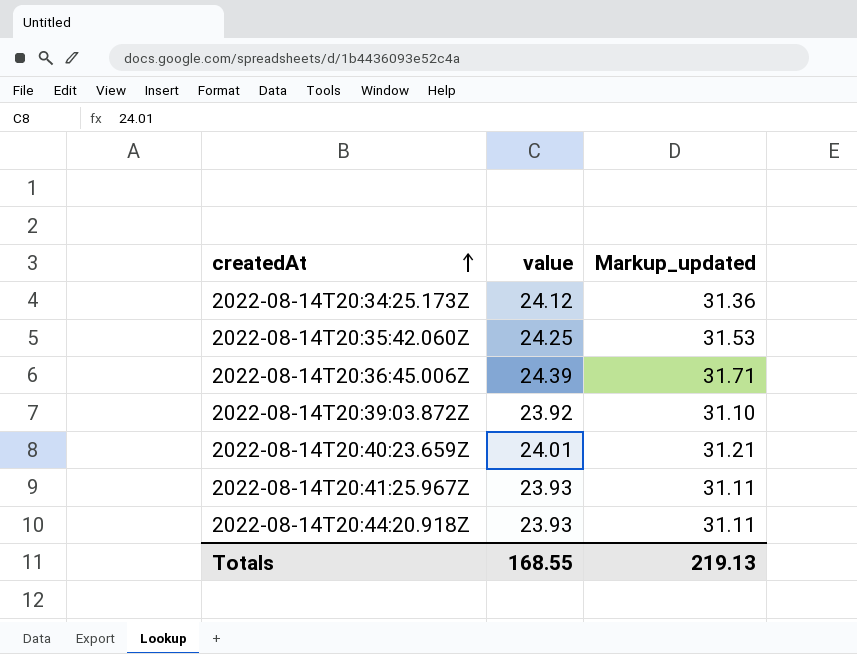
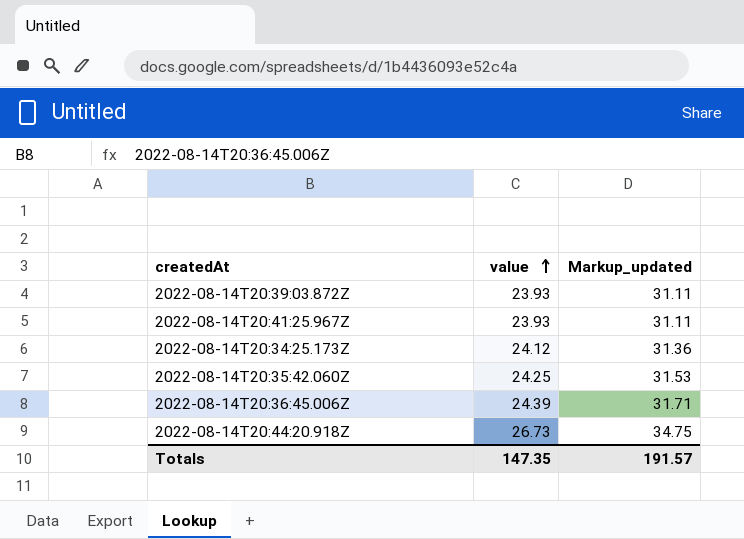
row order: createdAt ascending -> value ascending
row 2022-08-14T20:40:23.659Z: 24.01 | 31.21 -> none
2022-08-14T20:39:03.872Z | value: 23.92 -> 23.93
2022-08-14T20:39:03.872Z | Markup_updated: 31.10 -> 31.11
2022-08-14T20:44:20.918Z | value: 23.93 -> 26.73
2022-08-14T20:44:20.918Z | Markup_updated: 31.11 -> 34.75
Totals | value: 168.55 -> 147.35
Totals | Markup_updated: 219.13 -> 191.57

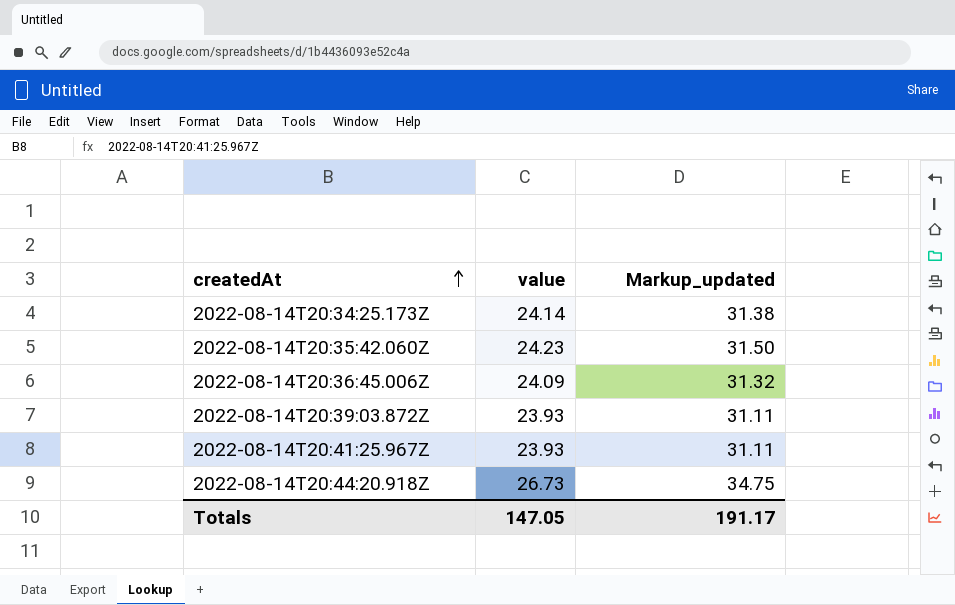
row order: value ascending -> createdAt ascending
2022-08-14T20:34:25.173Z | value: 24.12 -> 24.14
2022-08-14T20:34:25.173Z | Markup_updated: 31.36 -> 31.38
2022-08-14T20:35:42.060Z | value: 24.25 -> 24.23
2022-08-14T20:35:42.060Z | Markup_updated: 31.53 -> 31.50
2022-08-14T20:36:45.006Z | value: 24.39 -> 24.09
2022-08-14T20:36:45.006Z | Markup_updated: 31.71 -> 31.32
Totals | value: 147.35 -> 147.05
Totals | Markup_updated: 191.57 -> 191.17

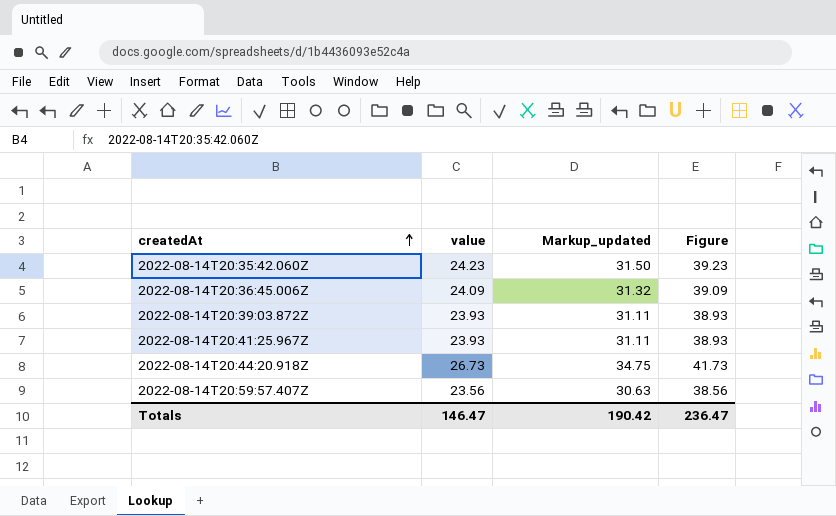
column Figure | formula: none -> [value] + 15
row 2022-08-14T20:34:25.173Z: 24.14 | 31.38 -> none
row 2022-08-14T20:59:57.407Z: none -> 23.56 | 30.63 | 38.56
Totals | value: 147.05 -> 146.47
Totals | Markup_updated: 191.17 -> 190.42

